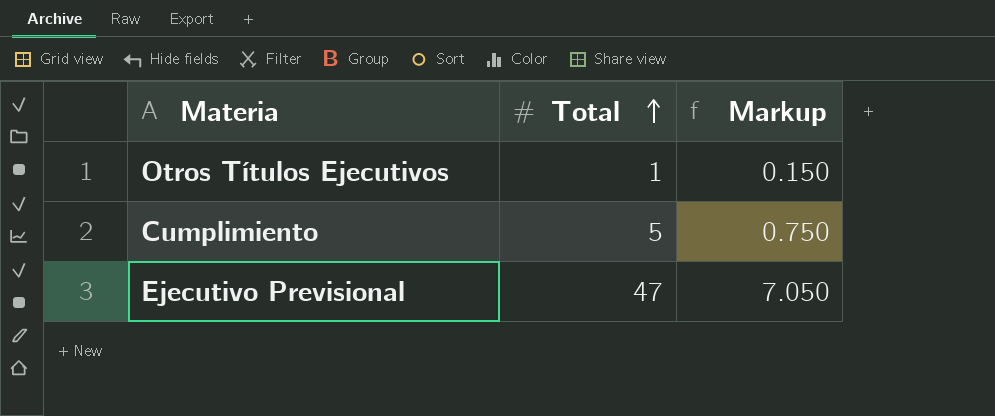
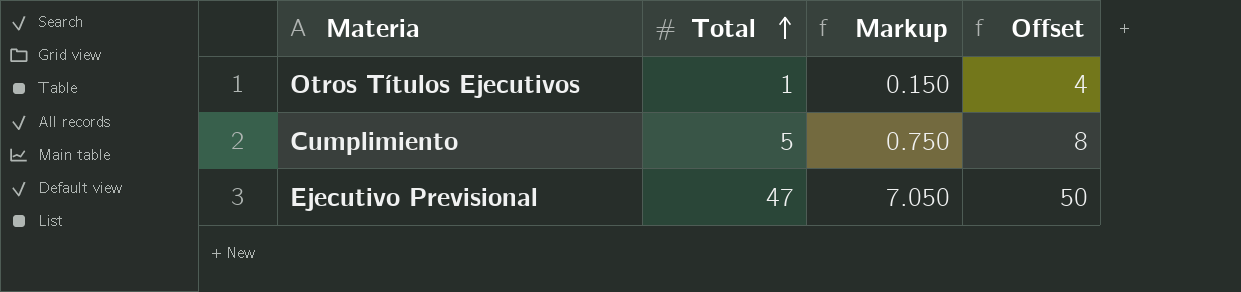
column Offset | formula: none -> [Total] + 3

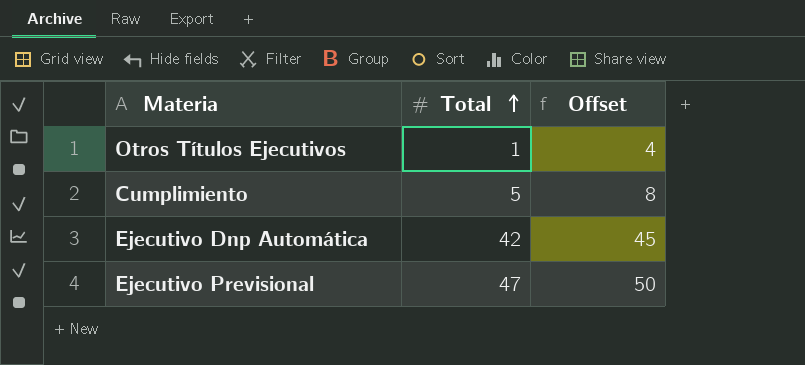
column Markup | formula: [Total] * 0.15 -> none
row Ejecutivo Dnp Automática: none -> 42 | 45

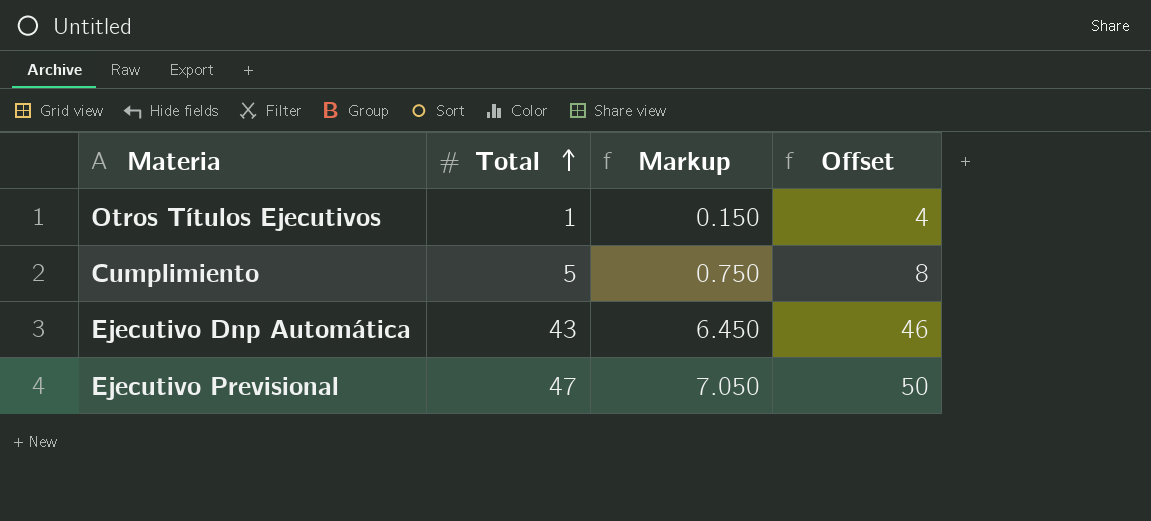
column Markup | formula: none -> [Total] * 0.15
Ejecutivo Dnp Automática | Total: 42 -> 43
Ejecutivo Dnp Automática | Offset: 45 -> 46

